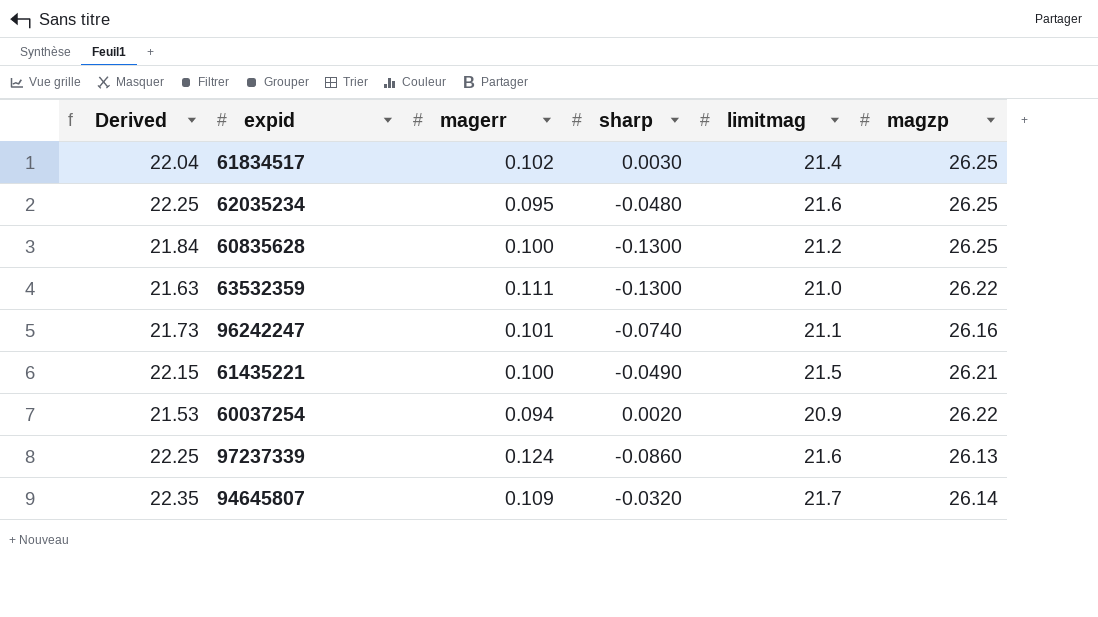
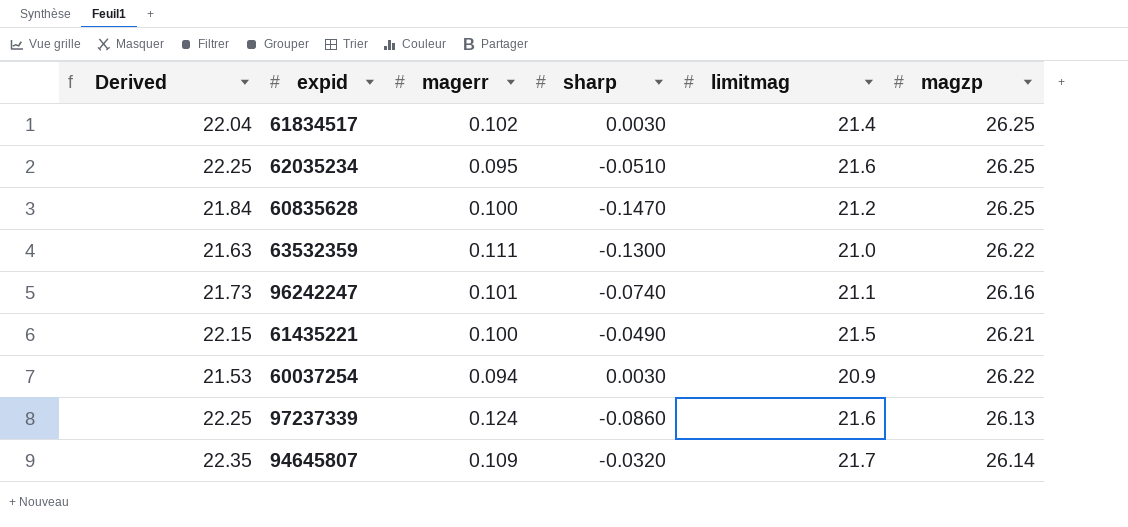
62035234 | sharp: -0.0480 -> -0.0510
60835628 | sharp: -0.1300 -> -0.1470
60037254 | sharp: 0.0020 -> 0.0030

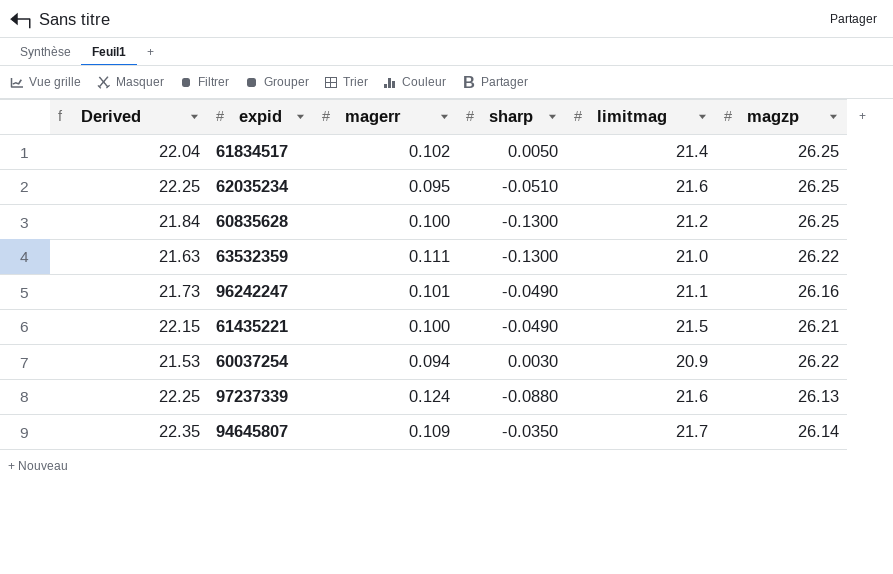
61834517 | sharp: 0.0030 -> 0.0050
60835628 | sharp: -0.1470 -> -0.1300
96242247 | sharp: -0.0740 -> -0.0490
97237339 | sharp: -0.0860 -> -0.0880
94645807 | sharp: -0.0320 -> -0.0350

